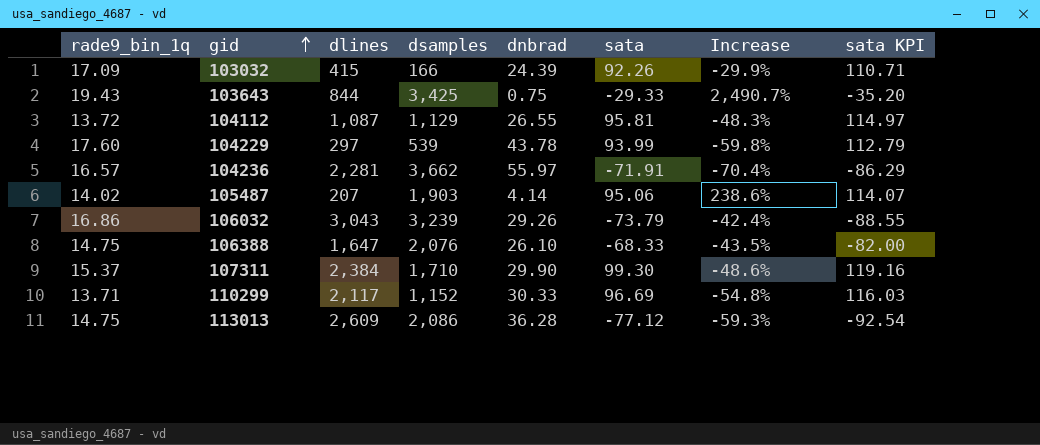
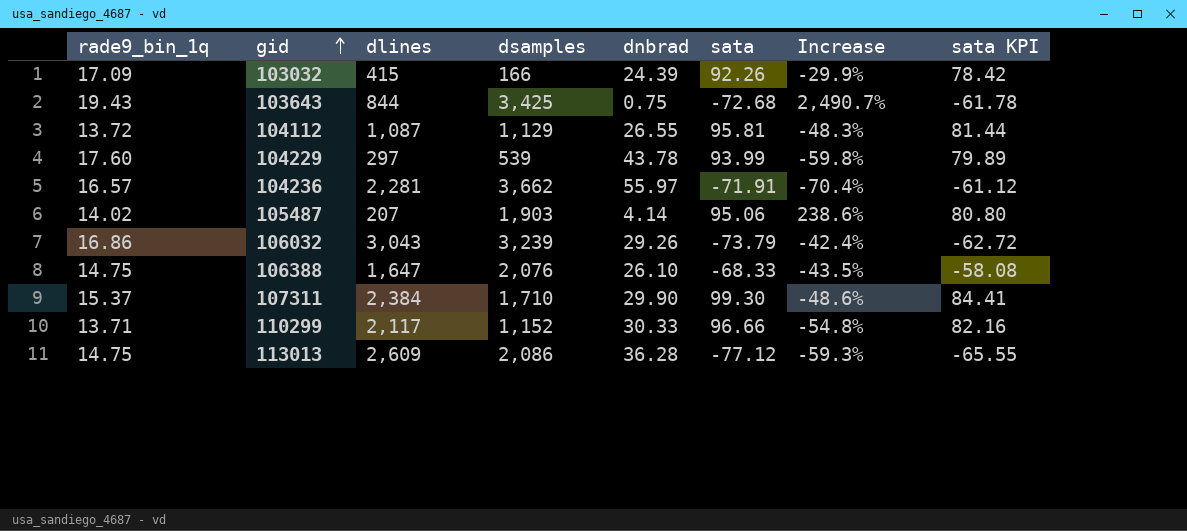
column sata KPI | formula: [sata] * 1.2 -> [sata] * 0.85
103643 | sata: -29.33 -> -72.68
110299 | sata: 96.69 -> 96.66

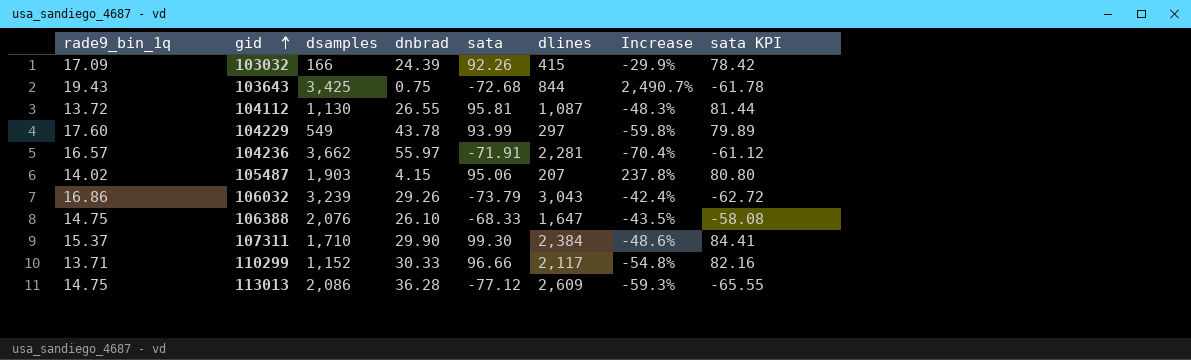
column dlines | position: 3 -> 6
104112 | dsamples: 1,129 -> 1,130
104229 | dsamples: 539 -> 549
105487 | dnbrad: 4.14 -> 4.15
105487 | Increase: 238.6% -> 237.8%

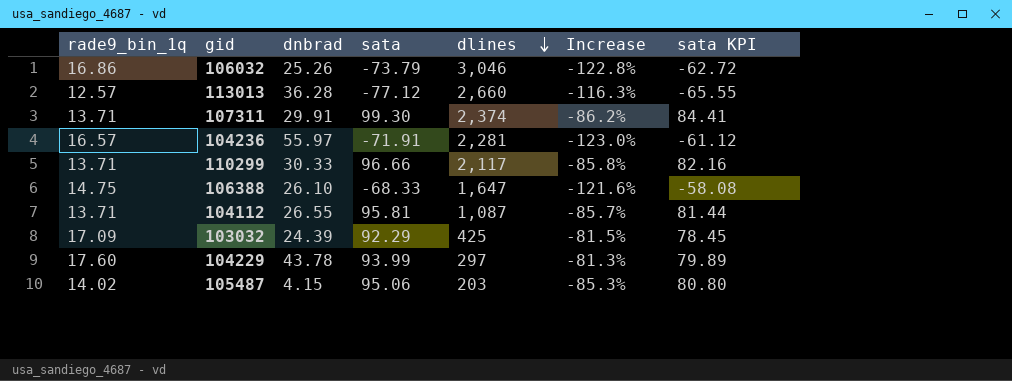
row order: gid ascending -> dlines descending
column dsamples | position: 3 -> none
column Increase | formula: ([rade9_bin_1q] - [dnbrad]) / [dnbrad] -> ([rade9_bin_1q] - [sata]) / [sata]
row 103643: 19.43 | 3,425 | 0.75 | -72.68 | 844 | 2,490.7% | -61.78 -> none
106032 | dnbrad: 29.26 -> 25.26
106032 | dlines: 3,043 -> 3,046
113013 | rade9_bin_1q: 14.75 -> 12.57
113013 | dlines: 2,609 -> 2,660
107311 | rade9_bin_1q: 15.37 -> 13.71
107311 | dnbrad: 29.90 -> 29.91
107311 | dlines: 2,384 -> 2,374
104112 | rade9_bin_1q: 13.72 -> 13.71
103032 | sata: 92.26 -> 92.29
103032 | dlines: 415 -> 425
103032 | sata KPI: 78.42 -> 78.45
105487 | dlines: 207 -> 203

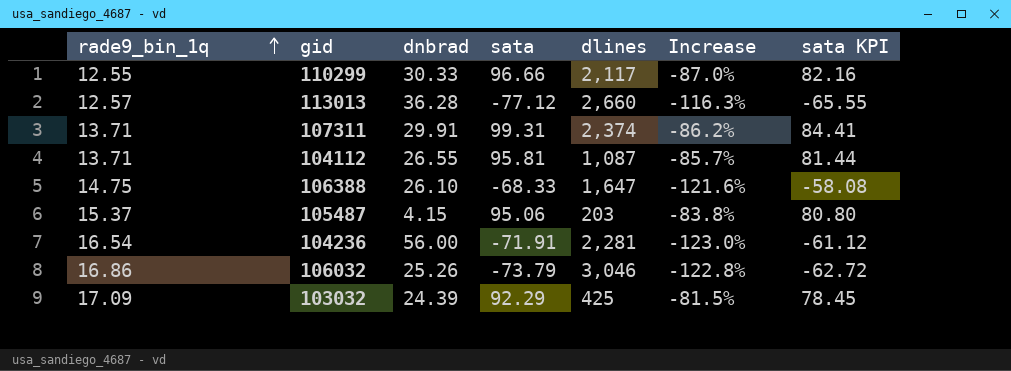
row order: dlines descending -> rade9_bin_1q ascending
row 104229: 17.60 | 43.78 | 93.99 | 297 | -81.3% | 79.89 -> none
110299 | rade9_bin_1q: 13.71 -> 12.55
110299 | Increase: -85.8% -> -87.0%
107311 | sata: 99.30 -> 99.31
105487 | rade9_bin_1q: 14.02 -> 15.37
105487 | Increase: -85.3% -> -83.8%
104236 | rade9_bin_1q: 16.57 -> 16.54
104236 | dnbrad: 55.97 -> 56.00

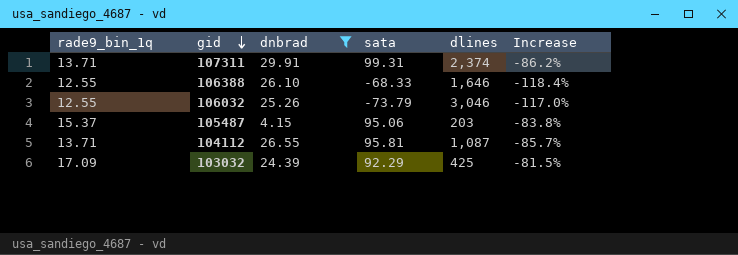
filter: none -> dnbrad <= 29.91
row order: rade9_bin_1q ascending -> gid descending
column sata KPI | formula: [sata] * 0.85 -> none
106388 | rade9_bin_1q: 14.75 -> 12.55
106388 | dlines: 1,647 -> 1,646
106388 | Increase: -121.6% -> -118.4%
106032 | rade9_bin_1q: 16.86 -> 12.55
106032 | Increase: -122.8% -> -117.0%

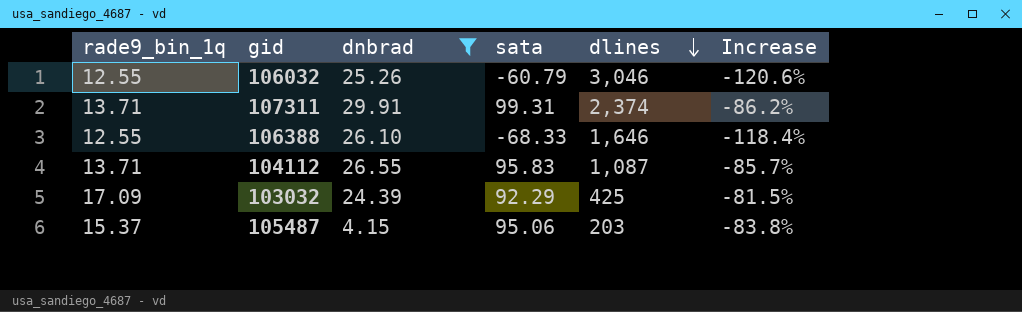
row order: gid descending -> dlines descending
106032 | sata: -73.79 -> -60.79
106032 | Increase: -117.0% -> -120.6%
104112 | sata: 95.81 -> 95.83

